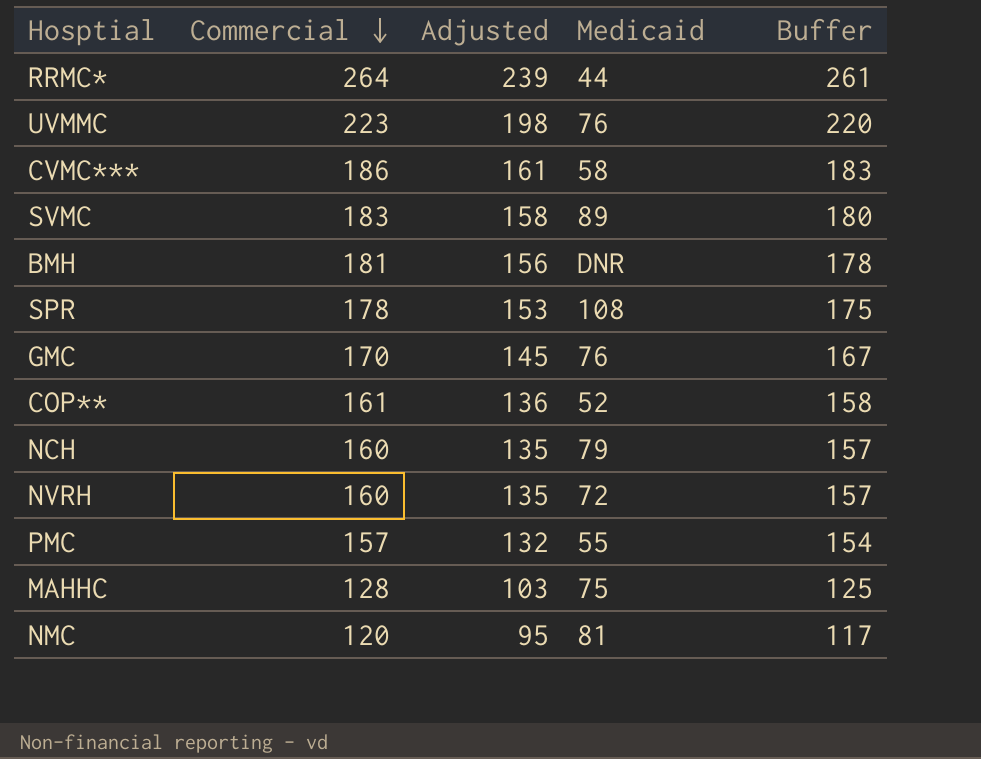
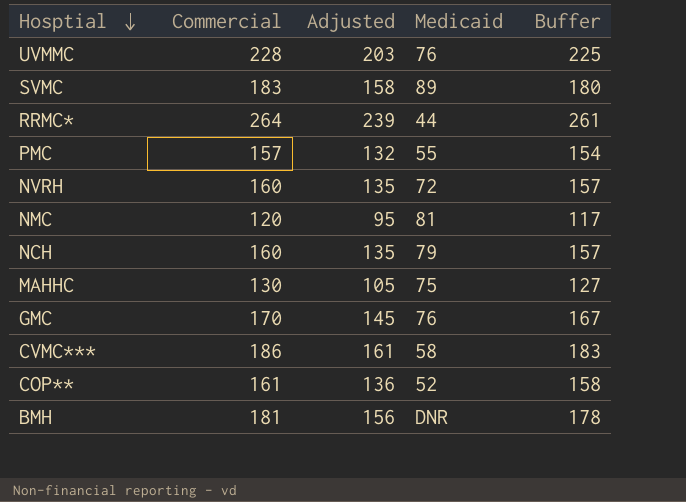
row order: Commercial descending -> Hosptial descending
row SPR: 178 | 153 | 108 | 175 -> none
UVMMC | Commercial: 223 -> 228
UVMMC | Adjusted: 198 -> 203
UVMMC | Buffer: 220 -> 225
MAHHC | Commercial: 128 -> 130
MAHHC | Adjusted: 103 -> 105
MAHHC | Buffer: 125 -> 127

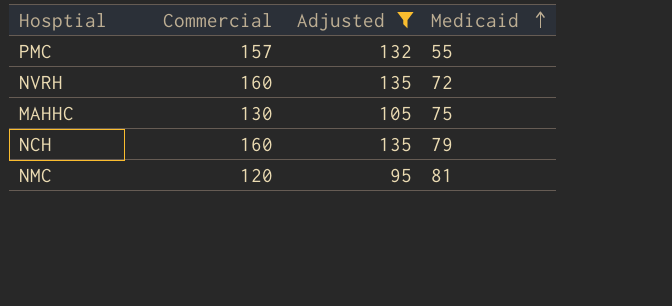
filter: none -> Adjusted <= 135
row order: Hosptial descending -> Medicaid ascending
column Buffer | formula: [Commercial] - 3 -> none

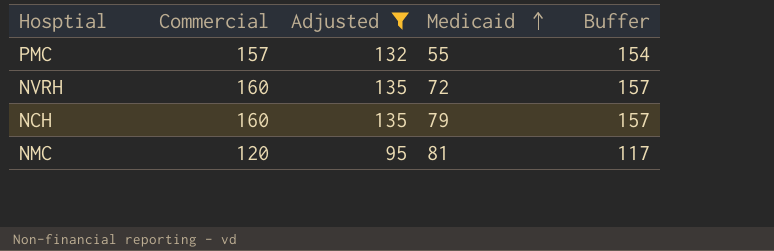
column Buffer | formula: none -> [Commercial] - 3
row MAHHC: 130 | 105 | 75 -> none

